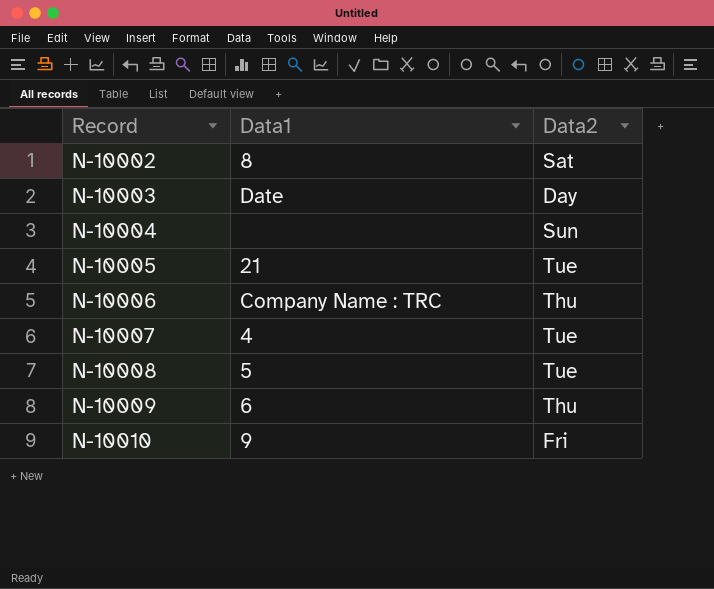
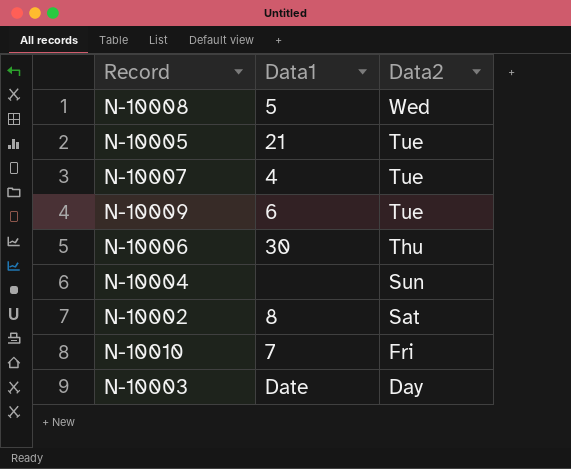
row order: Record ascending -> Data2 descending
N-10008 | Data2: Tue -> Wed
N-10009 | Data2: Thu -> Tue
N-10006 | Data1: Company Name : TRC -> 30
N-10010 | Data1: 9 -> 7

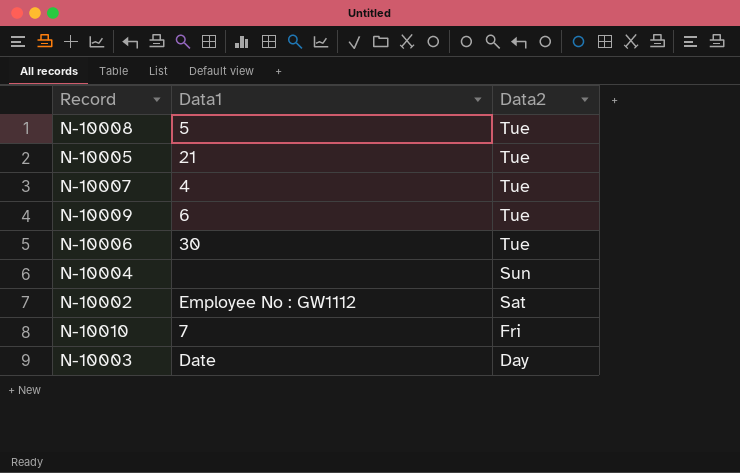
N-10008 | Data2: Wed -> Tue
N-10006 | Data2: Thu -> Tue
N-10002 | Data1: 8 -> Employee No : GW1112

